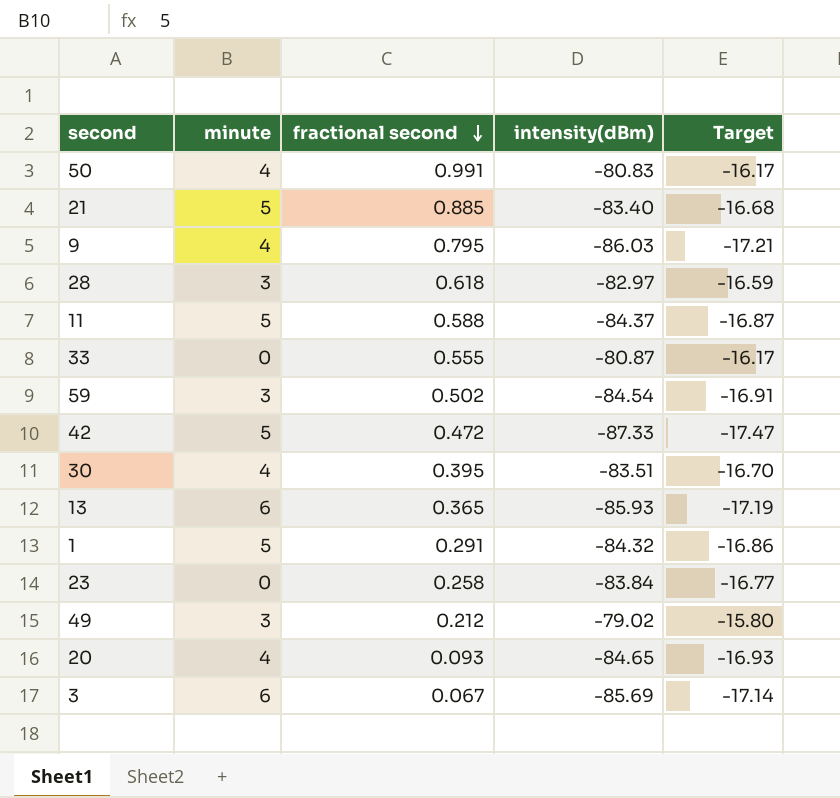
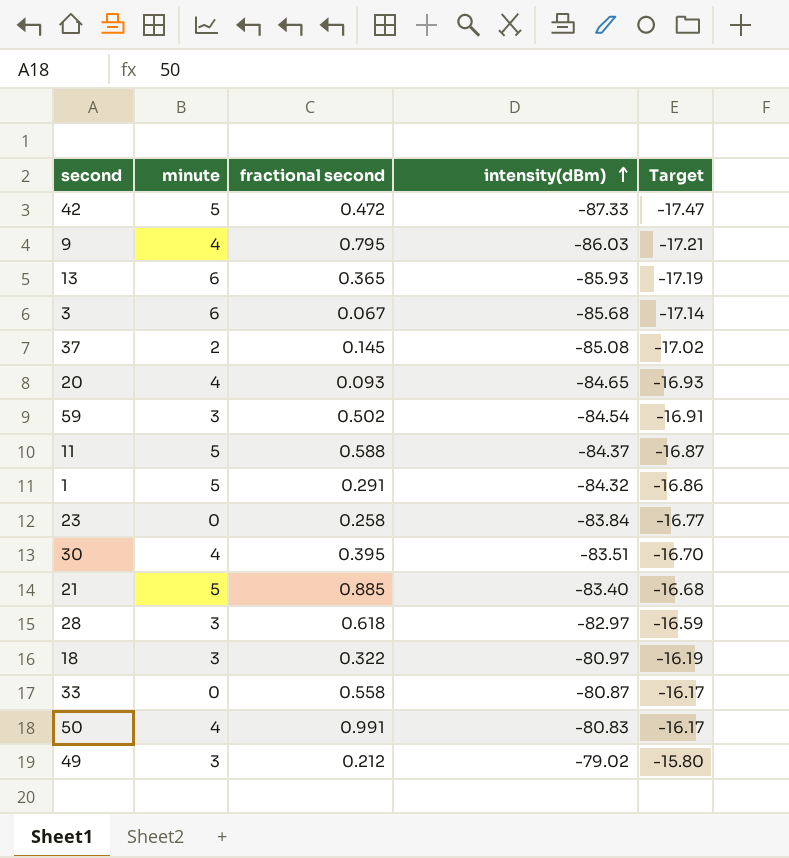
row order: fractional second descending -> intensity(dBm) ascending
3 | intensity(dBm): -85.69 -> -85.68
row 37: none -> 2 | 0.145 | -85.08 | -17.02
row 18: none -> 3 | 0.322 | -80.97 | -16.19
33 | fractional second: 0.555 -> 0.558

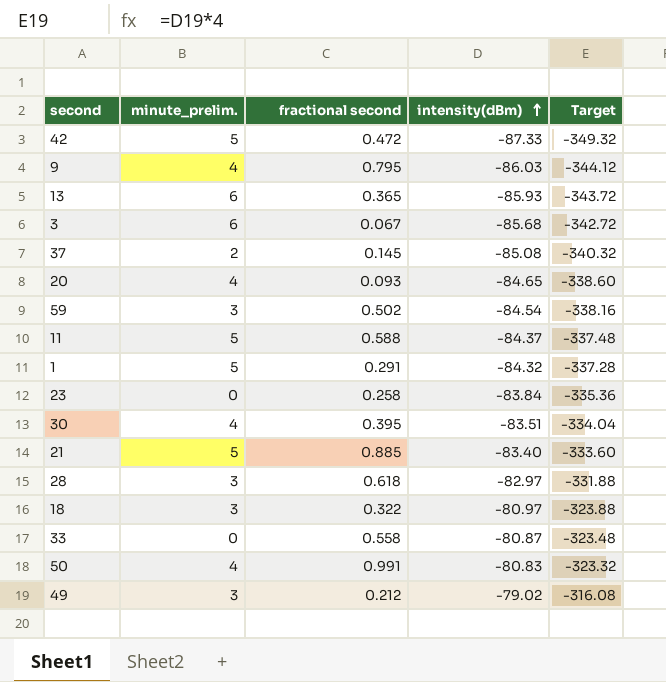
column name: minute -> minute_prelim.
column Target | formula: [intensity(dBm)] * 0.2 -> [intensity(dBm)] * 4

